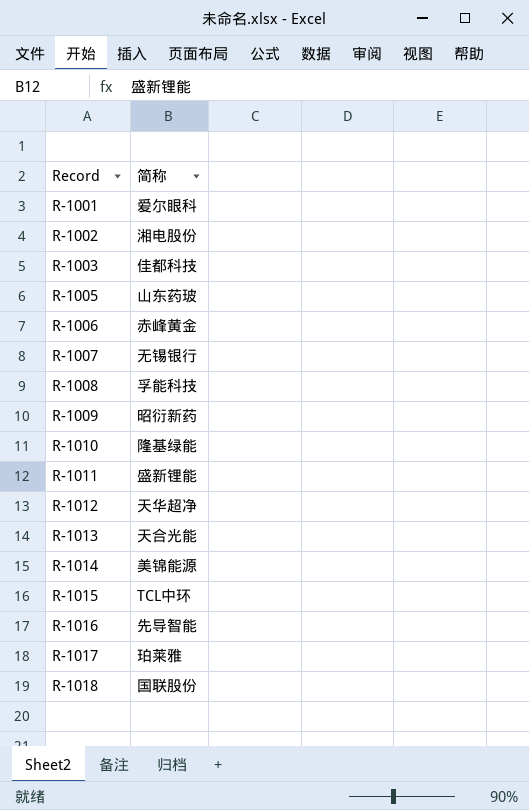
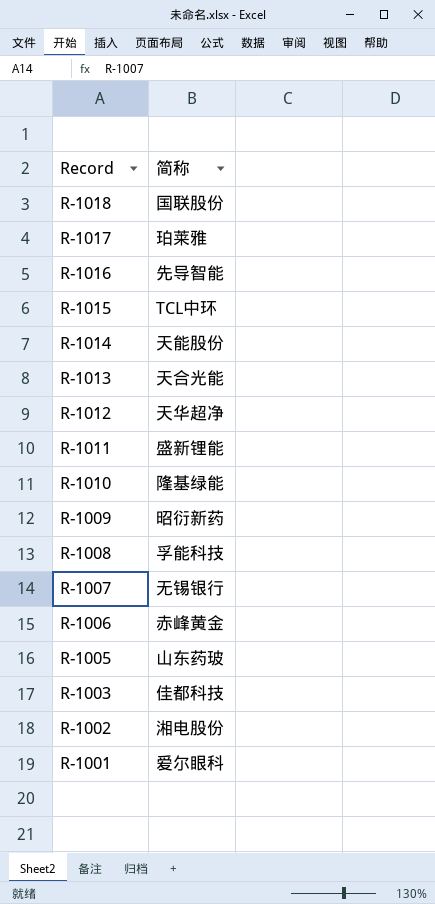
row order: Record ascending -> Record descending
R-1014 | 简称: 美锦能源 -> 天能股份

